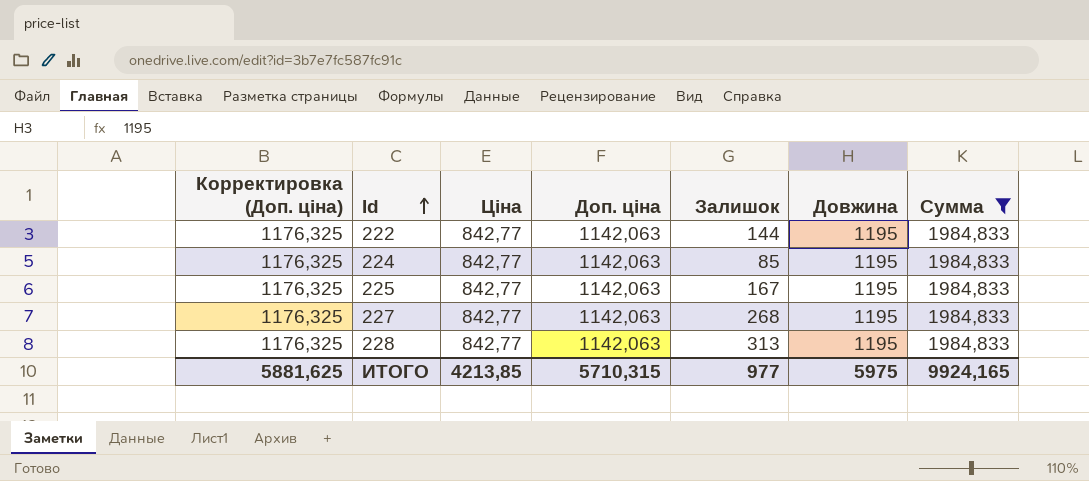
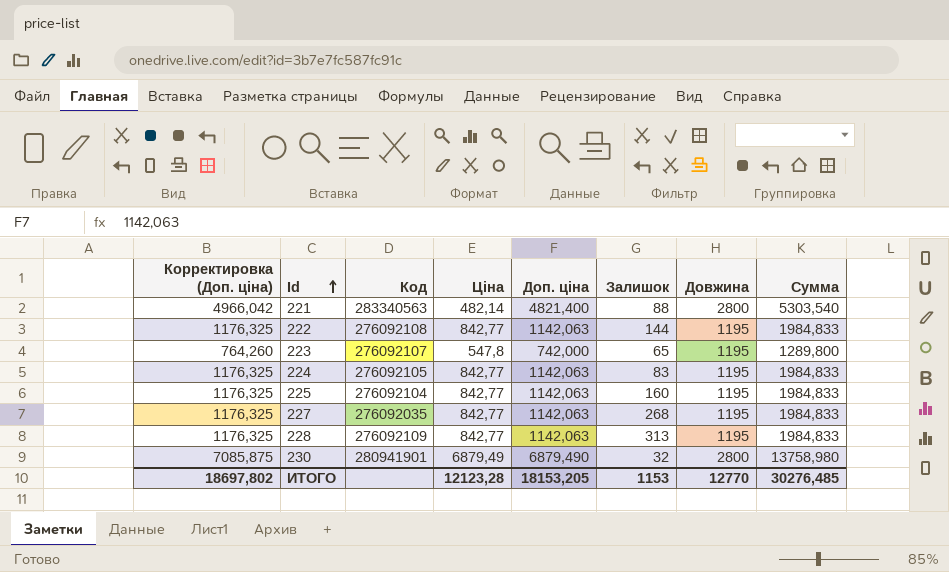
filter: Сумма = 1984,833 -> none
column Код | position: none -> 3
224 | Залишок: 85 -> 83
225 | Залишок: 167 -> 160
ИТОГО | Корректировка (Доп. ціна): 5881,625 -> 18697,802
ИТОГО | Ціна: 4213,85 -> 12123,28
ИТОГО | Доп. ціна: 5710,315 -> 18153,205
ИТОГО | Залишок: 977 -> 1153
ИТОГО | Довжина: 5975 -> 12770
ИТОГО | Сумма: 9924,165 -> 30276,485

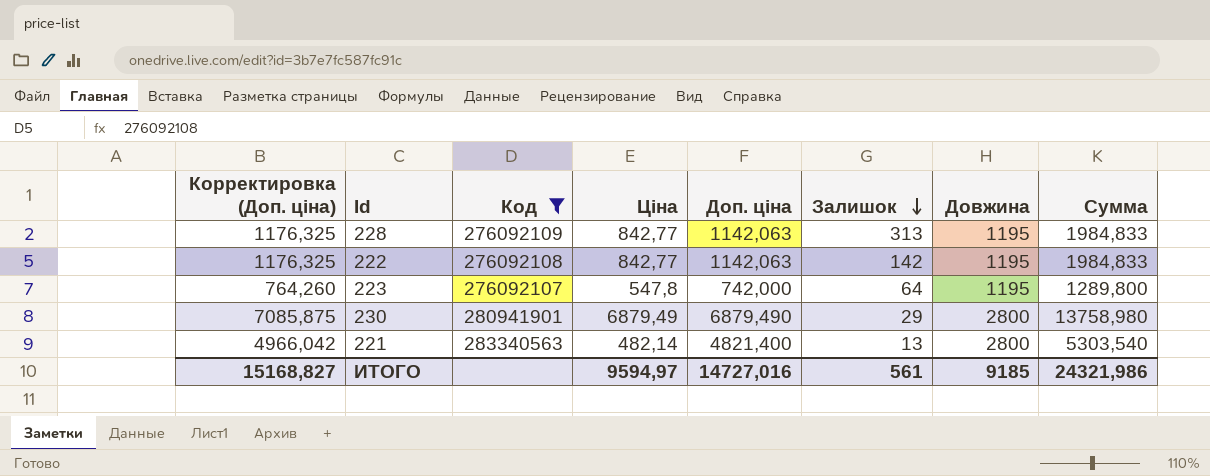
filter: none -> Код >= 276092107
row order: Id ascending -> Залишок descending
222 | Залишок: 144 -> 142
223 | Залишок: 65 -> 64
230 | Залишок: 32 -> 29
221 | Залишок: 88 -> 13
ИТОГО | Корректировка (Доп. ціна): 18697,802 -> 15168,827
ИТОГО | Ціна: 12123,28 -> 9594,97
ИТОГО | Доп. ціна: 18153,205 -> 14727,016
ИТОГО | Залишок: 1153 -> 561
ИТОГО | Довжина: 12770 -> 9185
ИТОГО | Сумма: 30276,485 -> 24321,986

